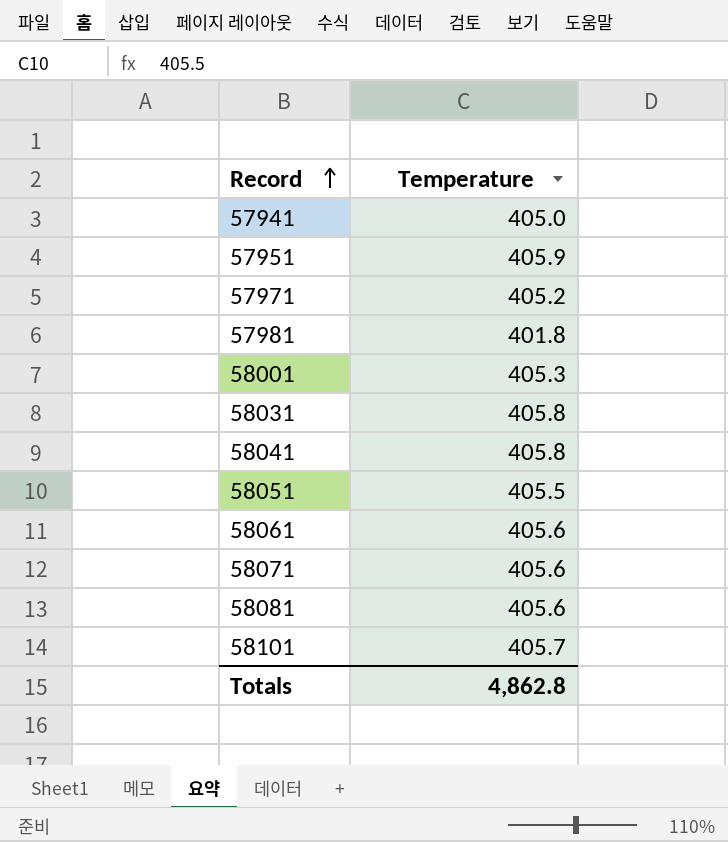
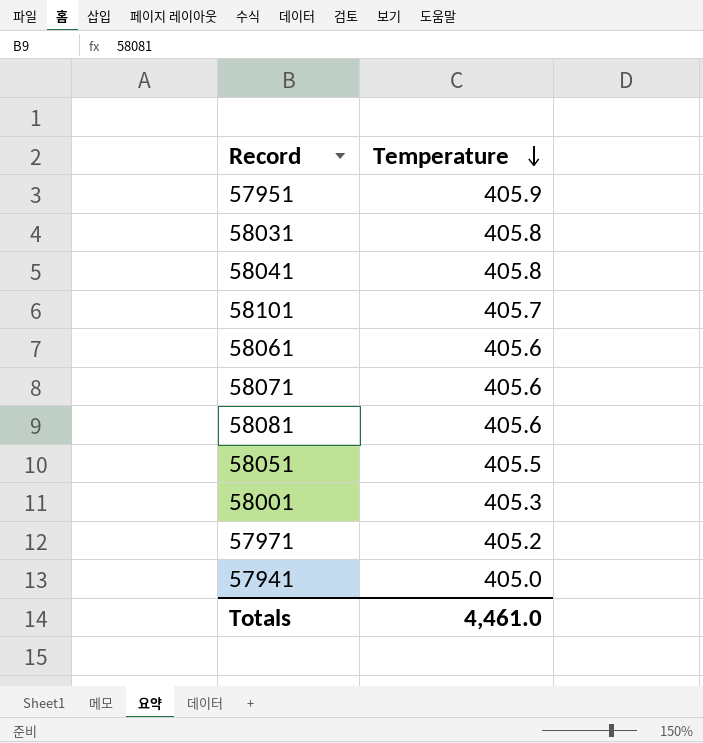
row order: Record ascending -> Temperature descending
row 57981: 401.8 -> none
Totals | Temperature: 4,862.8 -> 4,461.0

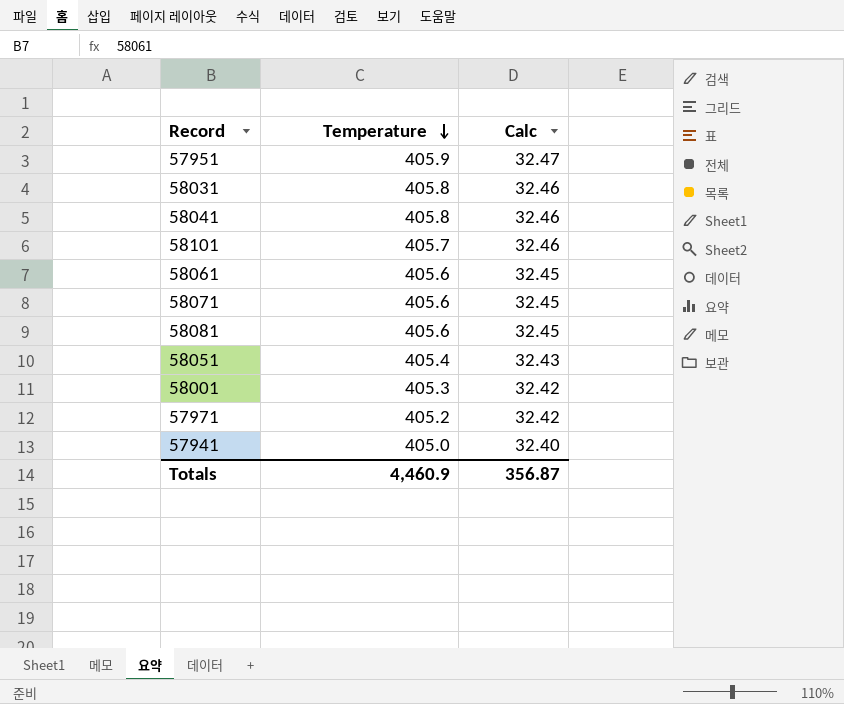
column Calc | formula: none -> [Temperature] * 0.08
58051 | Temperature: 405.5 -> 405.4
Totals | Temperature: 4,461.0 -> 4,460.9

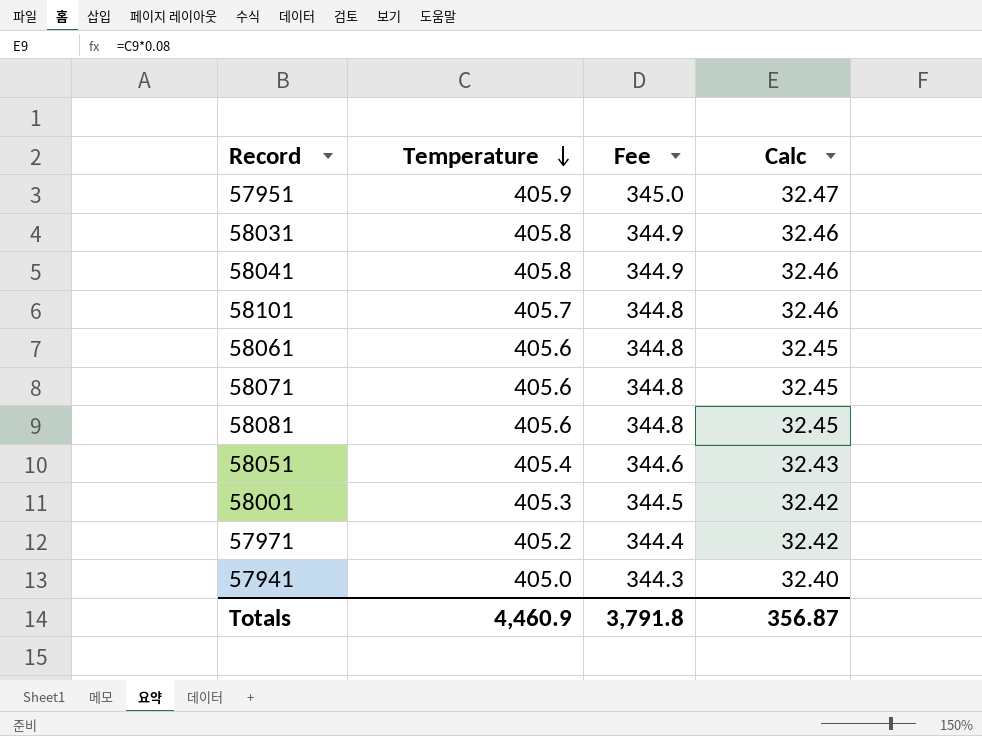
column Fee | formula: none -> [Temperature] * 0.85

